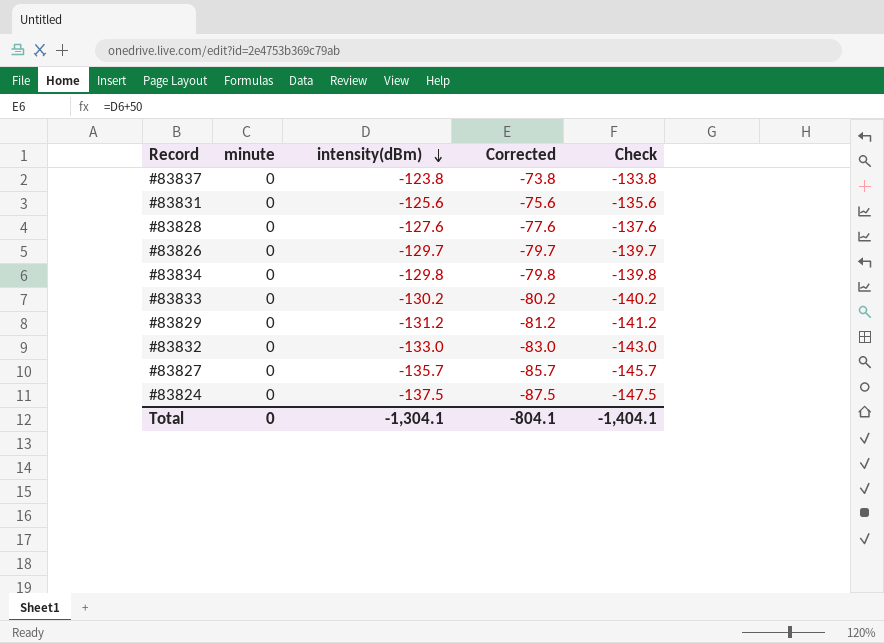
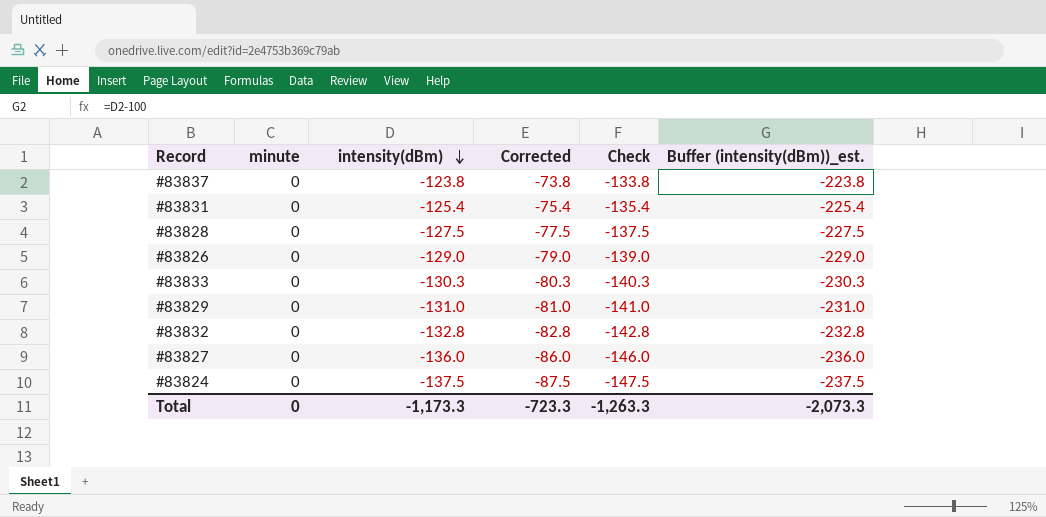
column Buffer (intensity(dBm))_est. | formula: none -> [intensity(dBm)] - 100
row #83834: 0 | -129.8 | -79.8 | -139.8 -> none
#83831 | intensity(dBm): -125.6 -> -125.4
#83831 | Corrected: -75.6 -> -75.4
#83831 | Check: -135.6 -> -135.4
#83828 | intensity(dBm): -127.6 -> -127.5
#83828 | Corrected: -77.6 -> -77.5
#83828 | Check: -137.6 -> -137.5
#83826 | intensity(dBm): -129.7 -> -129.0
#83826 | Corrected: -79.7 -> -79.0
#83826 | Check: -139.7 -> -139.0
#83833 | intensity(dBm): -130.2 -> -130.3
#83833 | Corrected: -80.2 -> -80.3
#83833 | Check: -140.2 -> -140.3
#83829 | intensity(dBm): -131.2 -> -131.0
#83829 | Corrected: -81.2 -> -81.0
#83829 | Check: -141.2 -> -141.0
#83832 | intensity(dBm): -133.0 -> -132.8
#83832 | Corrected: -83.0 -> -82.8
#83832 | Check: -143.0 -> -142.8
#83827 | intensity(dBm): -135.7 -> -136.0
#83827 | Corrected: -85.7 -> -86.0
#83827 | Check: -145.7 -> -146.0
Total | intensity(dBm): -1,304.1 -> -1,173.3
Total | Corrected: -804.1 -> -723.3
Total | Check: -1,404.1 -> -1,263.3

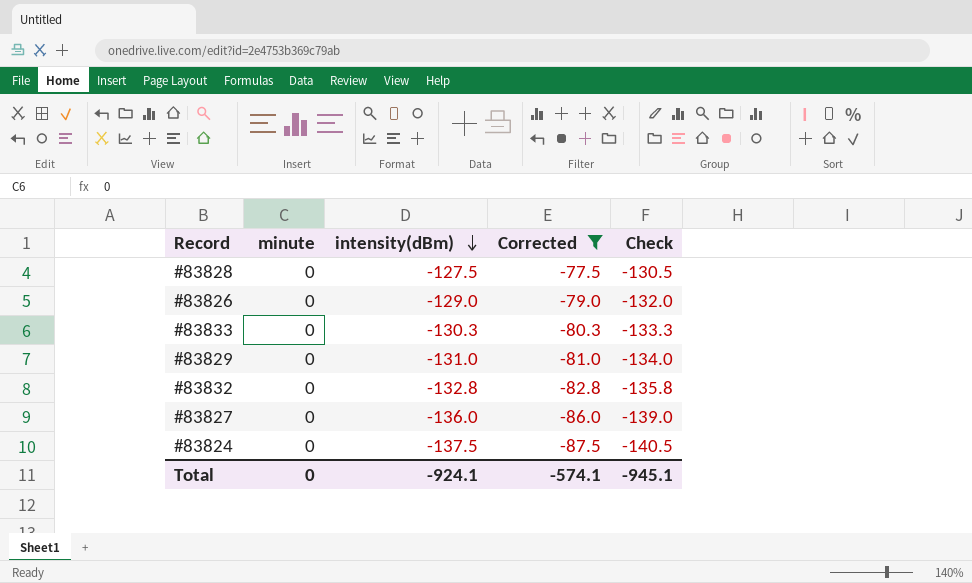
filter: none -> Corrected <= -77.5
column Buffer (intensity(dBm))_est. | formula: [intensity(dBm)] - 100 -> none
column Check | formula: [intensity(dBm)] - 10 -> [intensity(dBm)] - 3
Total | intensity(dBm): -1,173.3 -> -924.1
Total | Corrected: -723.3 -> -574.1
Total | Check: -1,263.3 -> -945.1

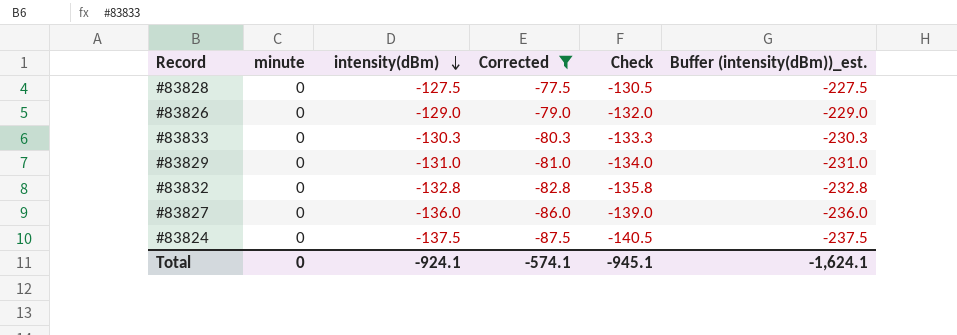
column Buffer (intensity(dBm))_est. | formula: none -> [intensity(dBm)] - 100

